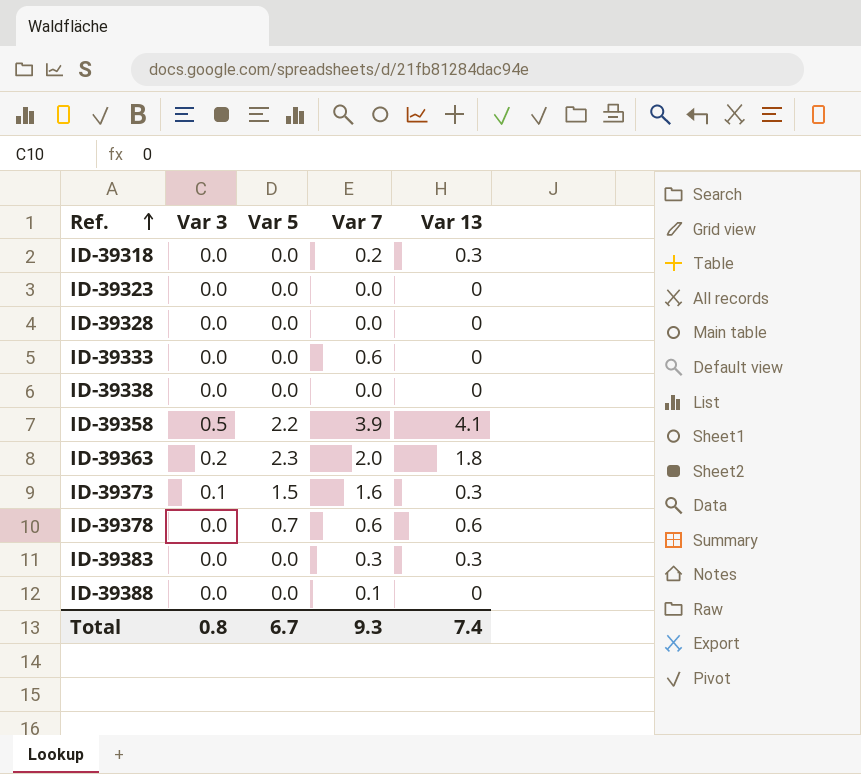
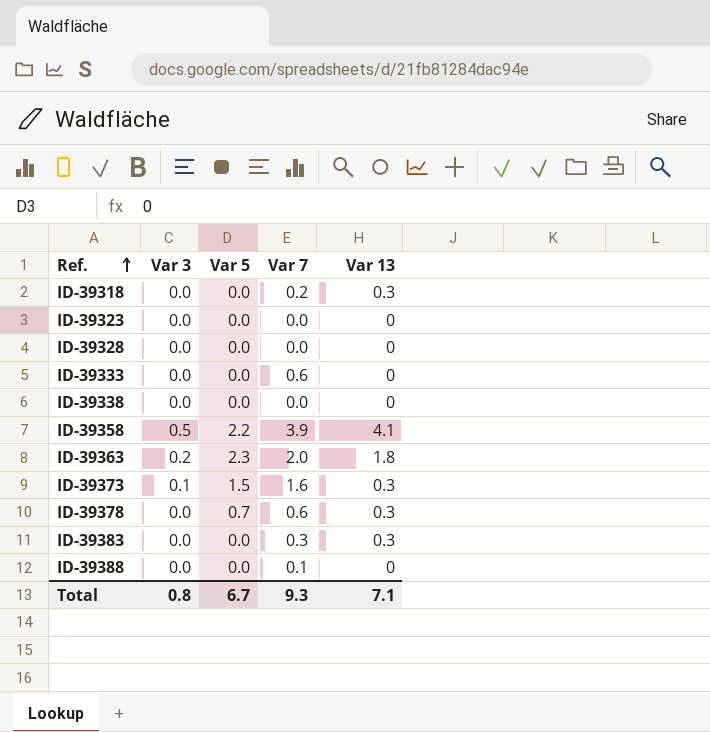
ID-39378 | Var 13: 0.6 -> 0.3
Total | Var 13: 7.4 -> 7.1

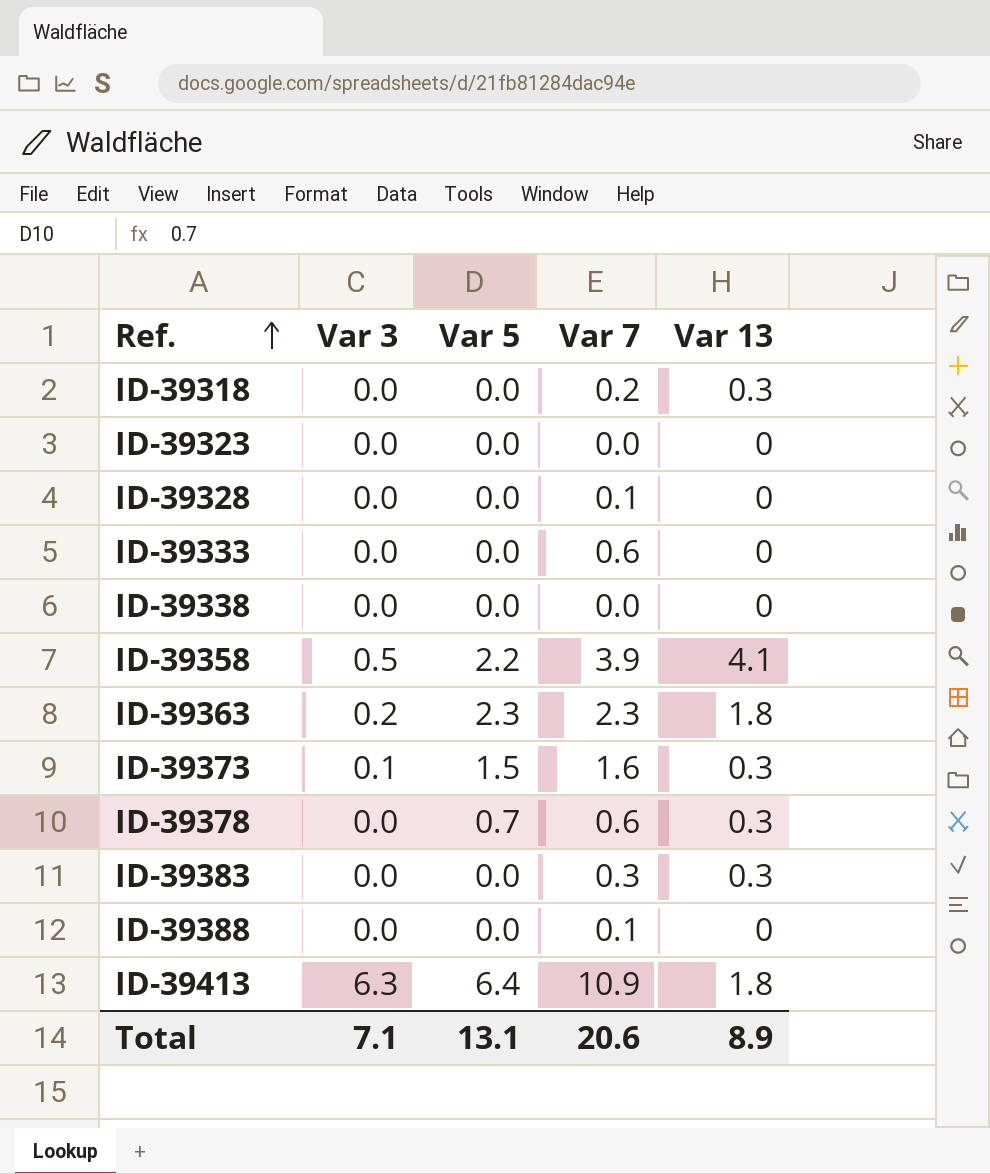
ID-39328 | Var 7: 0.0 -> 0.1
ID-39363 | Var 7: 2.0 -> 2.3
row ID-39413: none -> 6.3 | 6.4 | 10.9 | 1.8
Total | Var 3: 0.8 -> 7.1
Total | Var 5: 6.7 -> 13.1
Total | Var 7: 9.3 -> 20.6
Total | Var 13: 7.1 -> 8.9

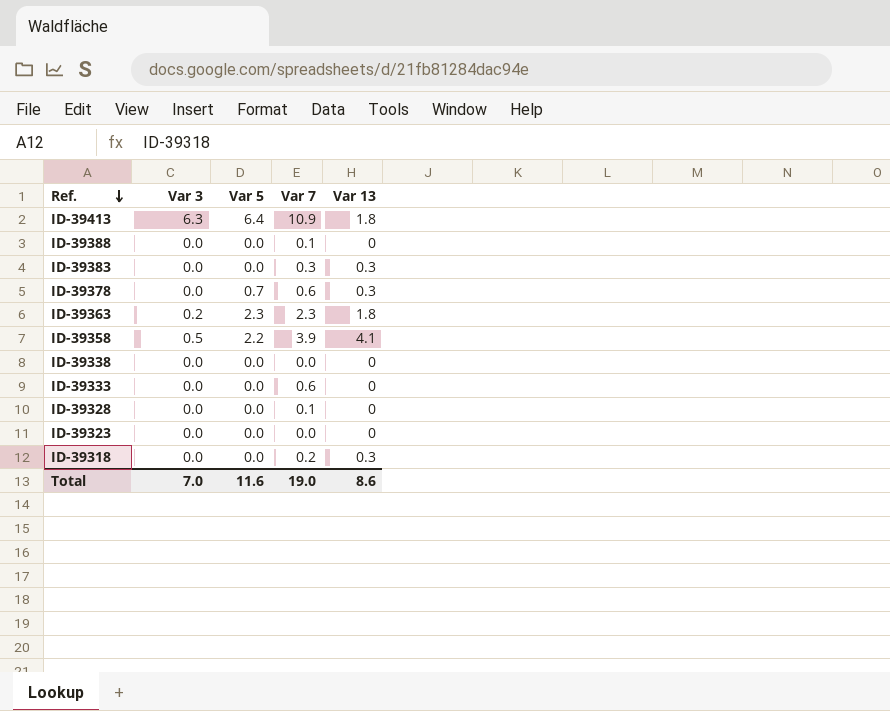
row order: Ref. ascending -> Ref. descending
row ID-39373: 0.1 | 1.5 | 1.6 | 0.3 -> none
Total | Var 3: 7.1 -> 7.0
Total | Var 5: 13.1 -> 11.6
Total | Var 7: 20.6 -> 19.0
Total | Var 13: 8.9 -> 8.6

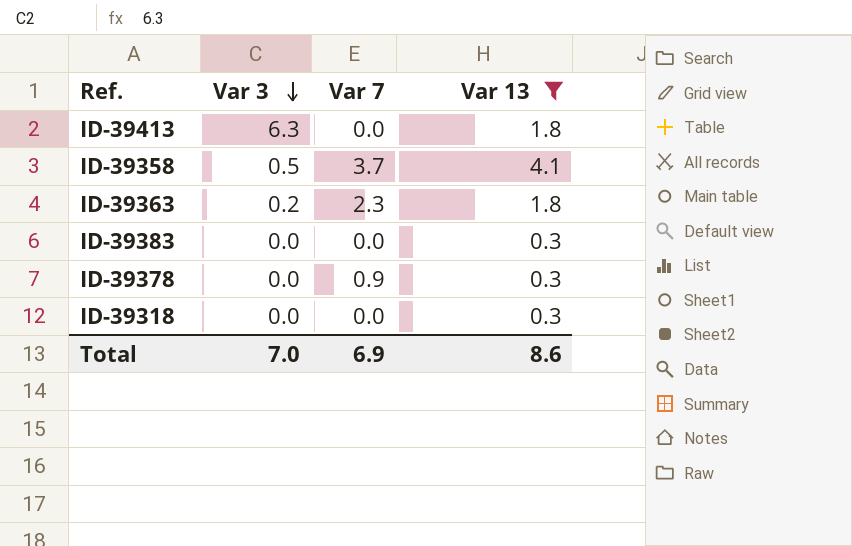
filter: none -> Var 13 != 0
row order: Ref. descending -> Var 3 descending
column Var 5 | position: 3 -> none
ID-39413 | Var 7: 10.9 -> 0.0
ID-39358 | Var 7: 3.9 -> 3.7
ID-39383 | Var 7: 0.3 -> 0.0
ID-39378 | Var 7: 0.6 -> 0.9
ID-39318 | Var 7: 0.2 -> 0.0
Total | Var 7: 19.0 -> 6.9

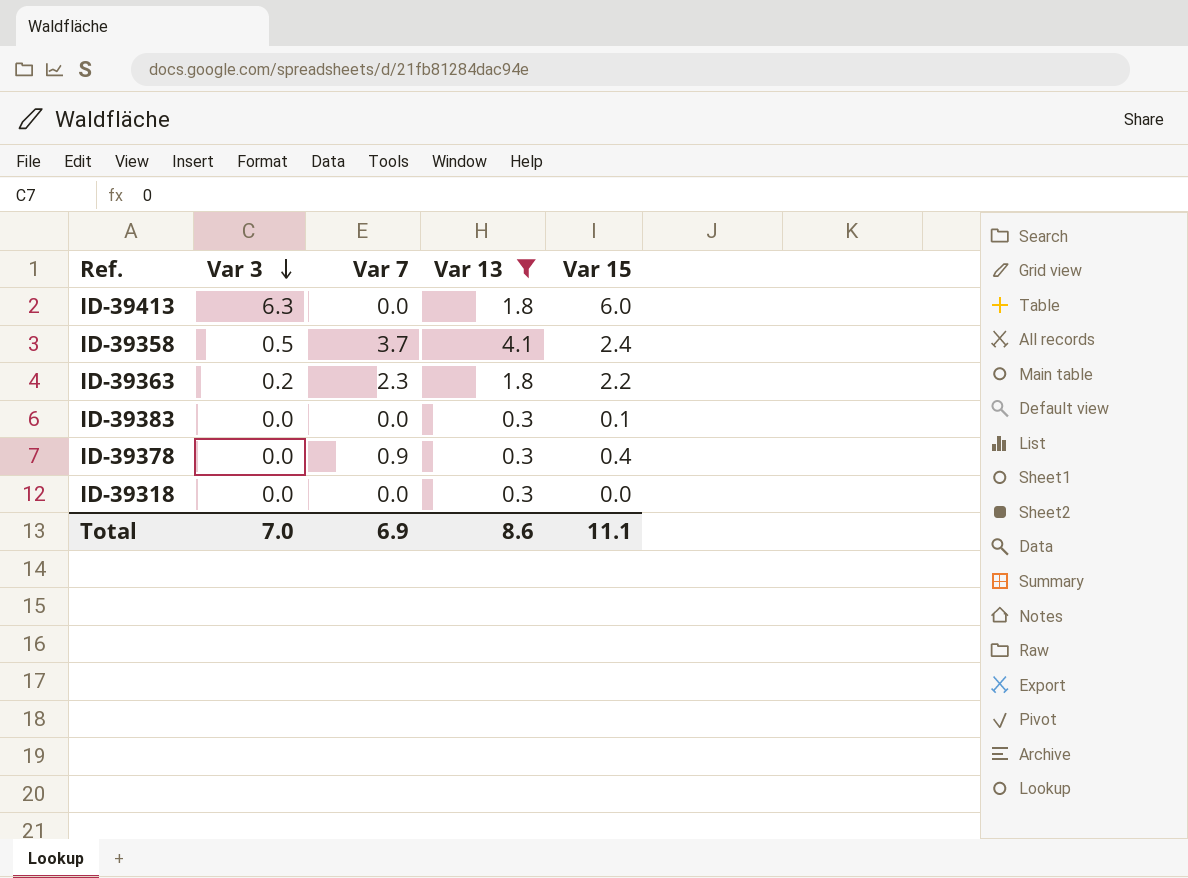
column Var 15 | position: none -> 5

